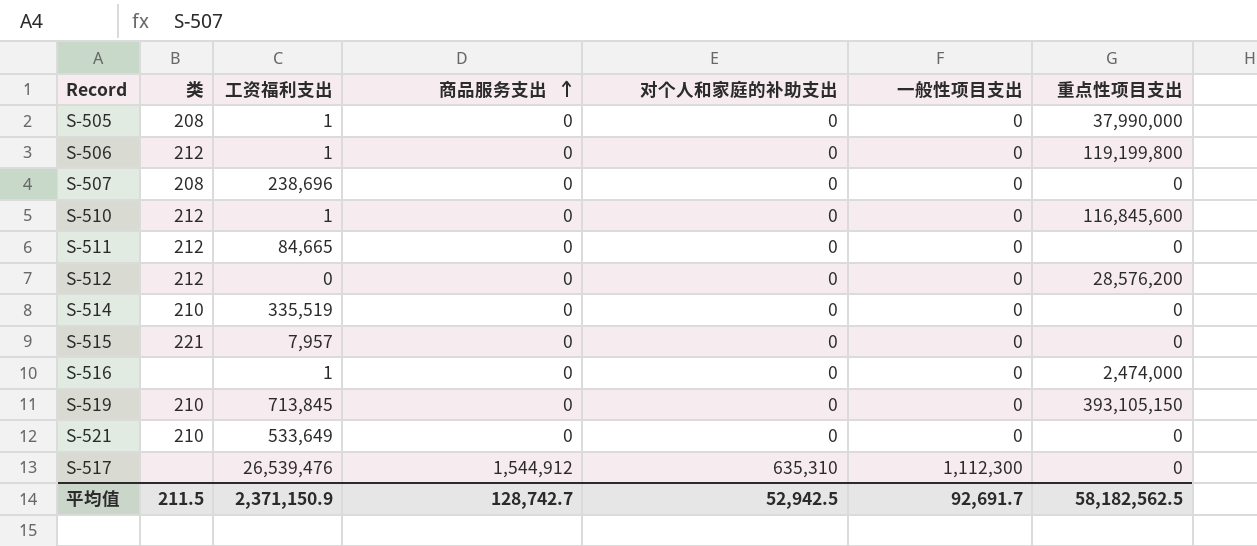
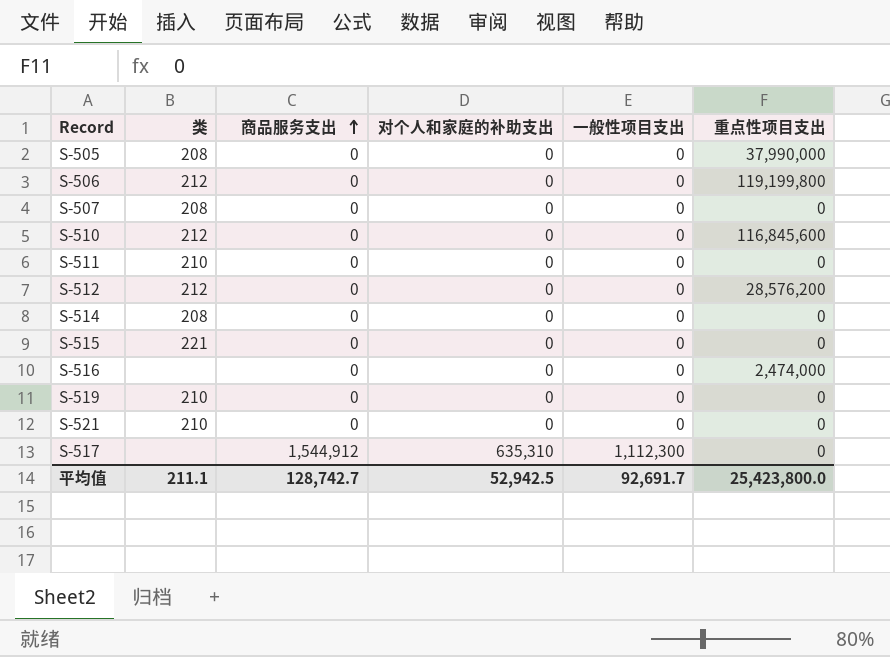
column 工资福利支出 | position: 3 -> none
S-511 | 类: 212 -> 210
S-514 | 类: 210 -> 208
S-519 | 重点性项目支出: 393,105,150 -> 0
平均值 | 类: 211.5 -> 211.1
平均值 | 重点性项目支出: 58,182,562.5 -> 25,423,800.0

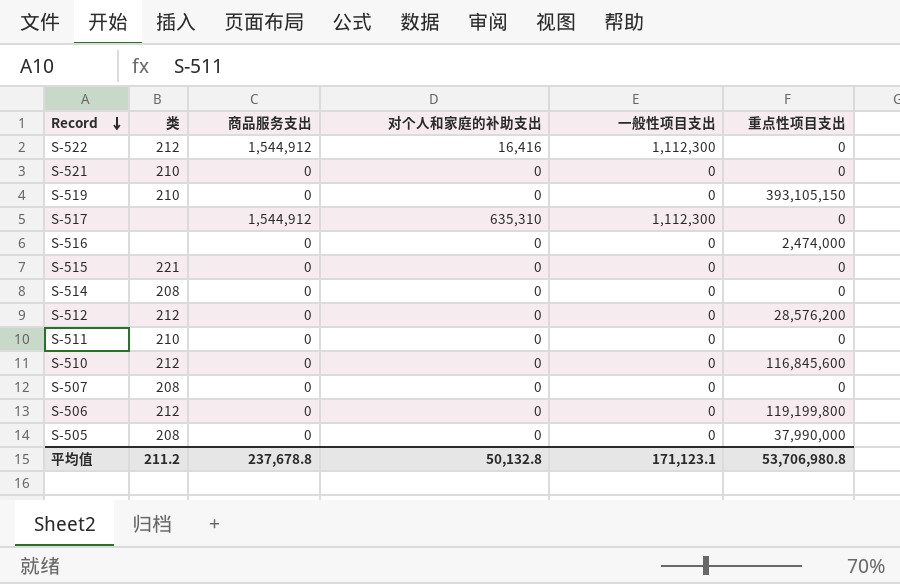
row order: 商品服务支出 ascending -> Record descending
row S-522: none -> 212 | 1,544,912 | 16,416 | 1,112,300 | 0
S-519 | 重点性项目支出: 0 -> 393,105,150
平均值 | 类: 211.1 -> 211.2
平均值 | 商品服务支出: 128,742.7 -> 237,678.8
平均值 | 对个人和家庭的补助支出: 52,942.5 -> 50,132.8
平均值 | 一般性项目支出: 92,691.7 -> 171,123.1
平均值 | 重点性项目支出: 25,423,800.0 -> 53,706,980.8

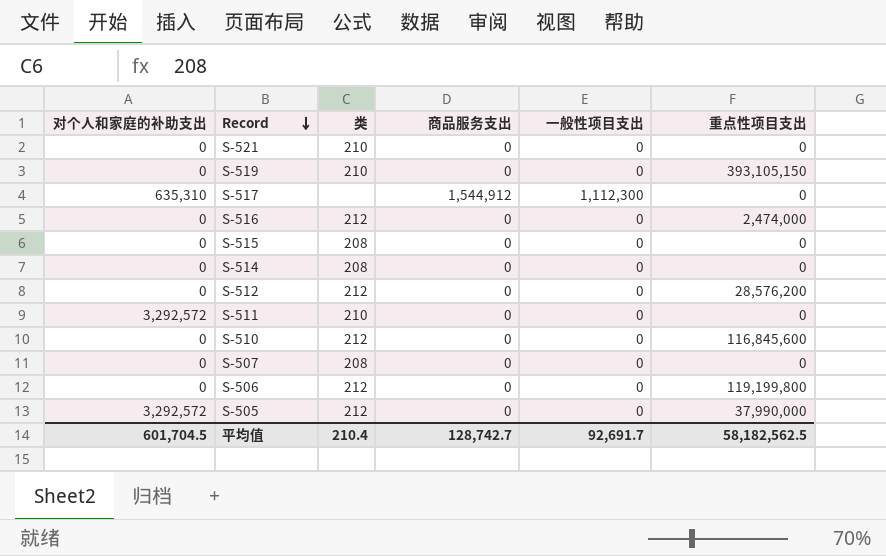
column 对个人和家庭的补助支出 | position: 4 -> 1
row S-522: 212 | 1,544,912 | 16,416 | 1,112,300 | 0 -> none
S-516 | 类: none -> 212
S-515 | 类: 221 -> 208
S-511 | 对个人和家庭的补助支出: 0 -> 3,292,572
S-505 | 对个人和家庭的补助支出: 0 -> 3,292,572
S-505 | 类: 208 -> 212
平均值 | 对个人和家庭的补助支出: 50,132.8 -> 601,704.5
平均值 | 类: 211.2 -> 210.4
平均值 | 商品服务支出: 237,678.8 -> 128,742.7
平均值 | 一般性项目支出: 171,123.1 -> 92,691.7
平均值 | 重点性项目支出: 53,706,980.8 -> 58,182,562.5

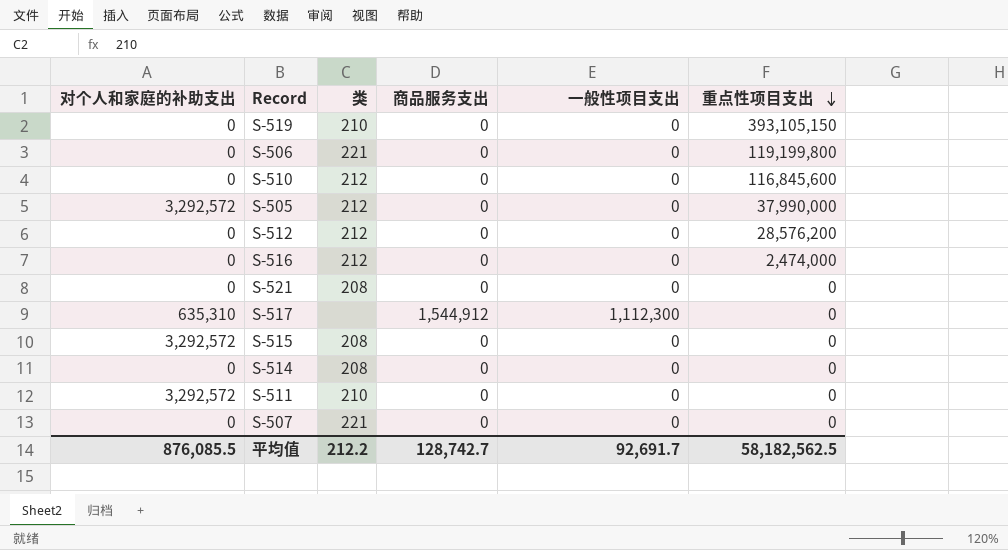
row order: Record descending -> 重点性项目支出 descending
S-506 | 类: 212 -> 221
S-521 | 类: 210 -> 208
S-515 | 对个人和家庭的补助支出: 0 -> 3,292,572
S-507 | 类: 208 -> 221
平均值 | 对个人和家庭的补助支出: 601,704.5 -> 876,085.5
平均值 | 类: 210.4 -> 212.2

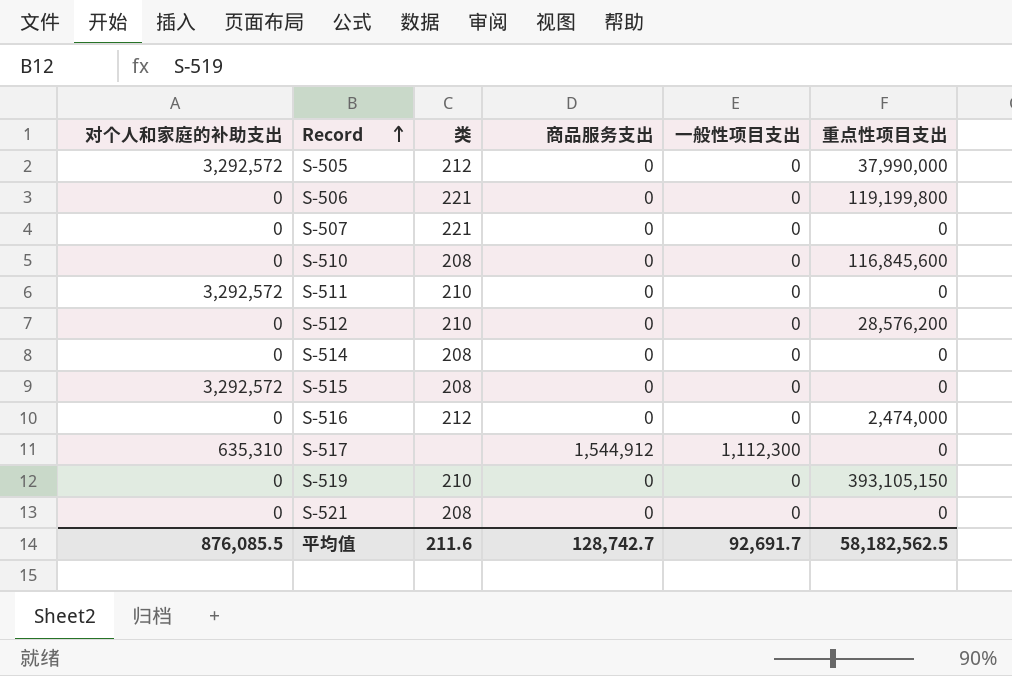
row order: 重点性项目支出 descending -> Record ascending
S-510 | 类: 212 -> 208
S-512 | 类: 212 -> 210
平均值 | 类: 212.2 -> 211.6

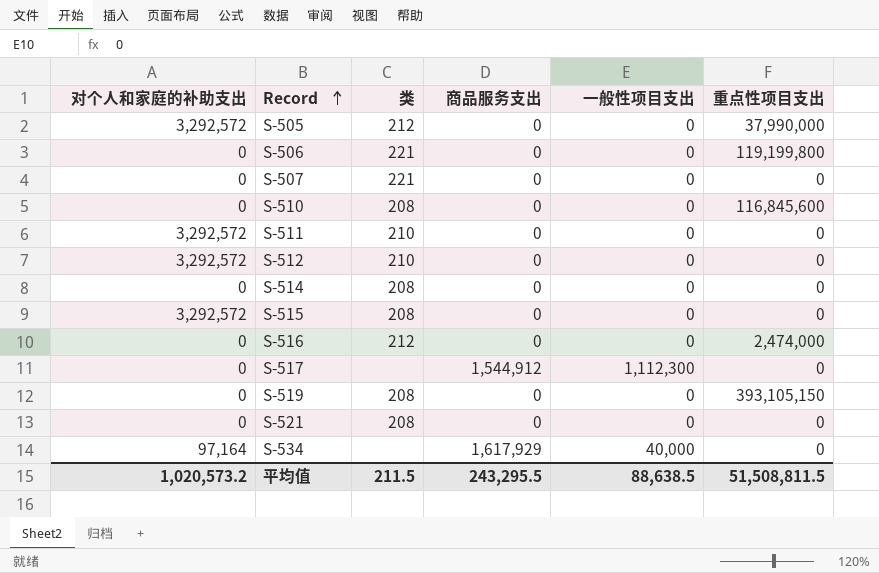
S-512 | 对个人和家庭的补助支出: 0 -> 3,292,572
S-512 | 重点性项目支出: 28,576,200 -> 0
S-517 | 对个人和家庭的补助支出: 635,310 -> 0
S-519 | 类: 210 -> 208
row S-534: none -> 97,164 | none | 1,617,929 | 40,000 | 0
平均值 | 对个人和家庭的补助支出: 876,085.5 -> 1,020,573.2
平均值 | 类: 211.6 -> 211.5
平均值 | 商品服务支出: 128,742.7 -> 243,295.5
平均值 | 一般性项目支出: 92,691.7 -> 88,638.5
平均值 | 重点性项目支出: 58,182,562.5 -> 51,508,811.5

